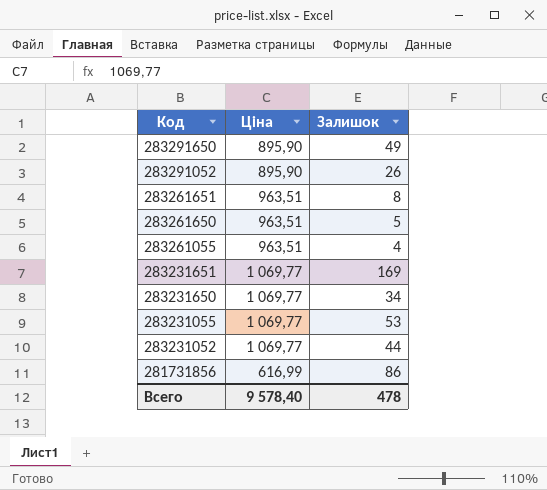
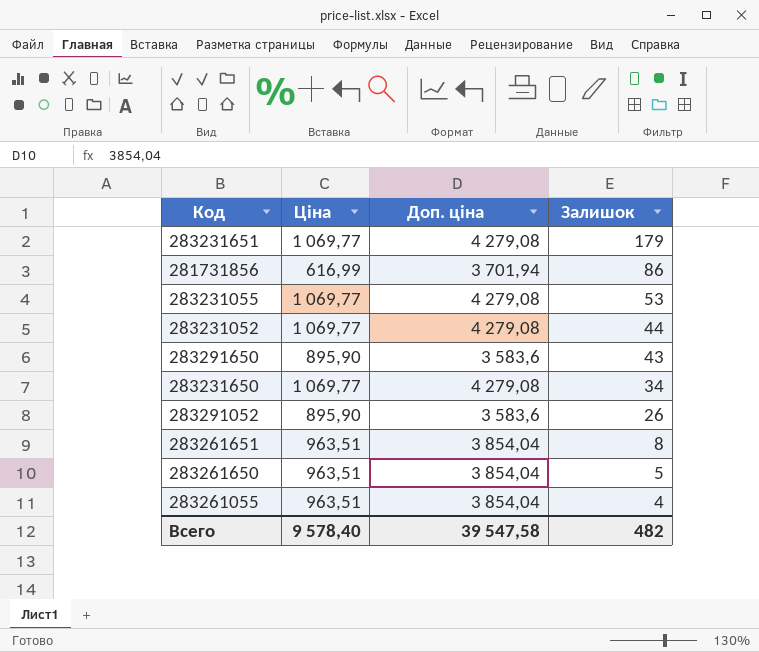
row order: Код descending -> Залишок descending
column Доп. ціна | position: none -> 3
283231651 | Залишок: 169 -> 179
283291650 | Залишок: 49 -> 43
Всего | Залишок: 478 -> 482

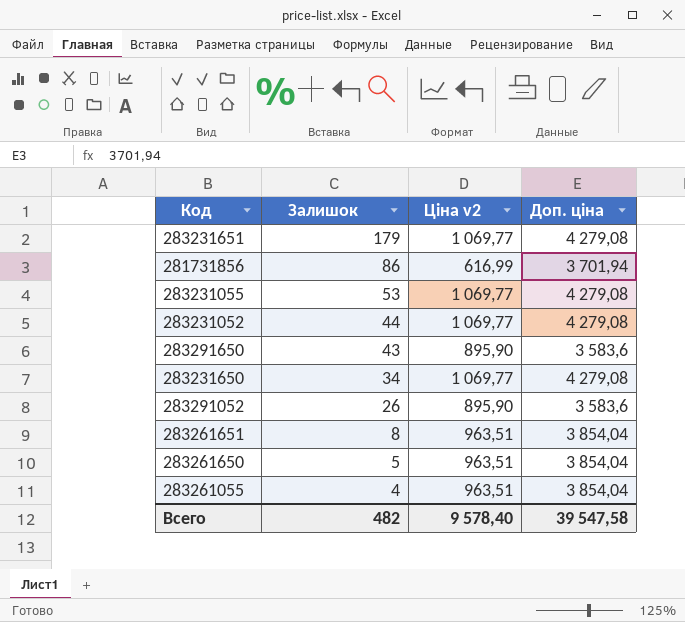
column Залишок | position: 4 -> 2
column name: Ціна -> Ціна v2

